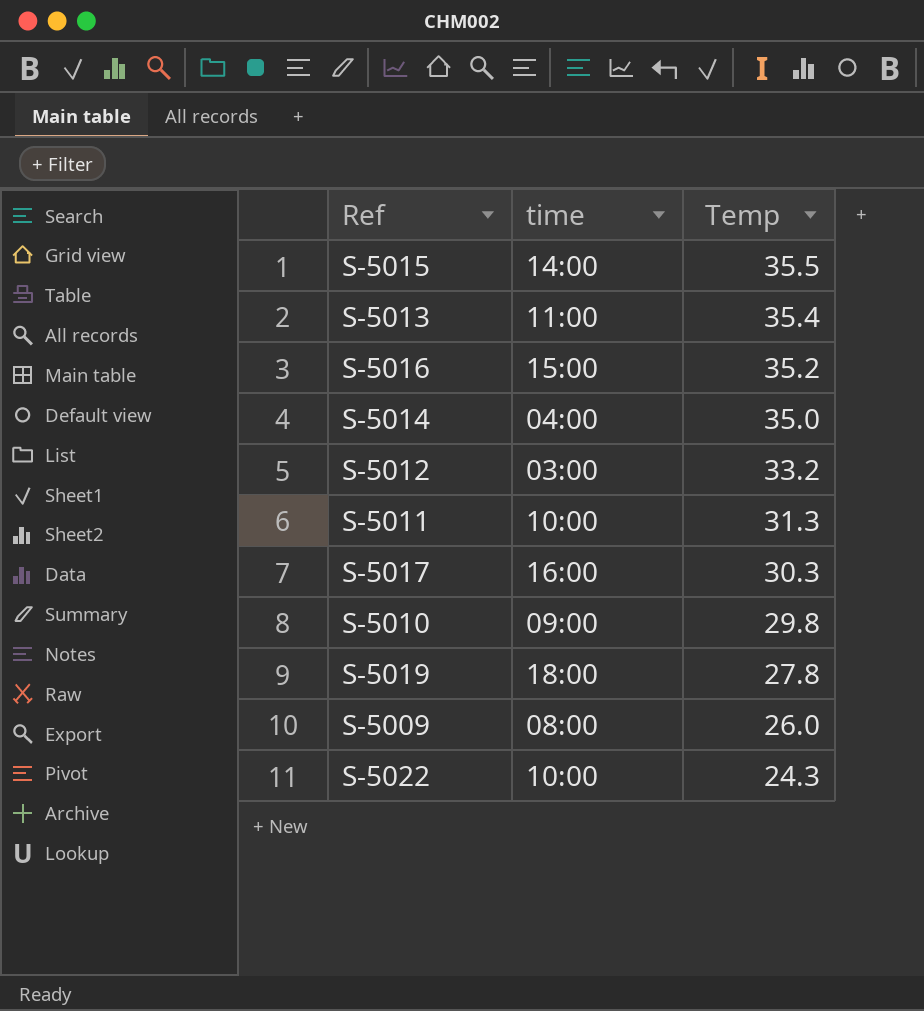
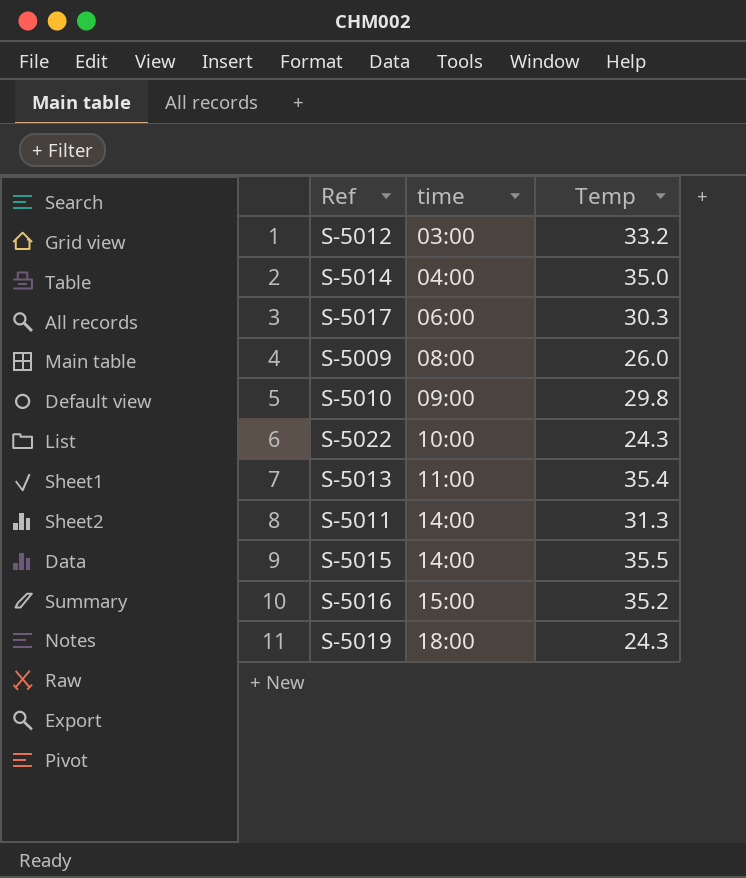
row order: Temp descending -> time ascending
S-5017 | time: 16:00 -> 06:00
S-5011 | time: 10:00 -> 14:00
S-5019 | Temp: 27.8 -> 24.3

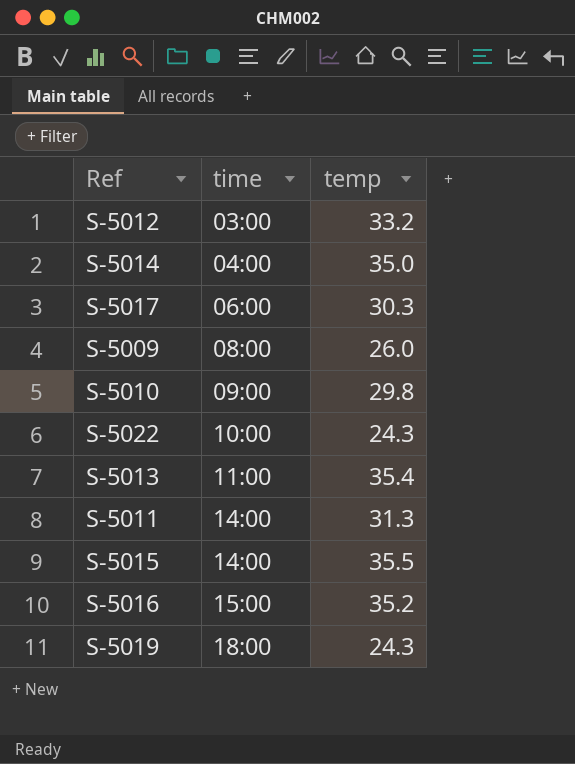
column name: Temp -> temp

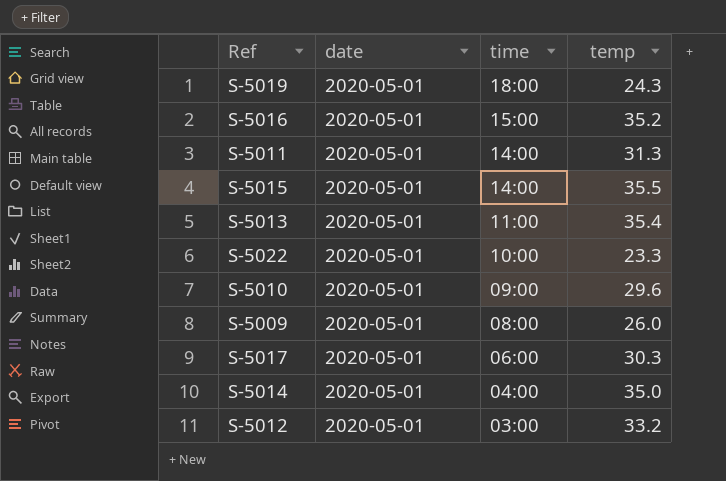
row order: time ascending -> time descending
column date | position: none -> 2
S-5022 | temp: 24.3 -> 23.3
S-5010 | temp: 29.8 -> 29.6

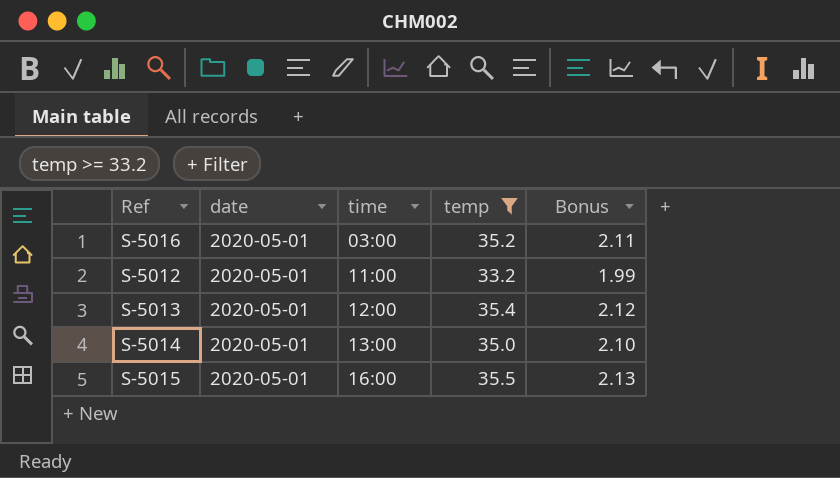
filter: none -> temp >= 33.2
row order: time descending -> time ascending
column Bonus | formula: none -> [temp] * 0.06
S-5016 | time: 15:00 -> 03:00
S-5012 | time: 03:00 -> 11:00
S-5013 | time: 11:00 -> 12:00
S-5014 | time: 04:00 -> 13:00
S-5015 | time: 14:00 -> 16:00

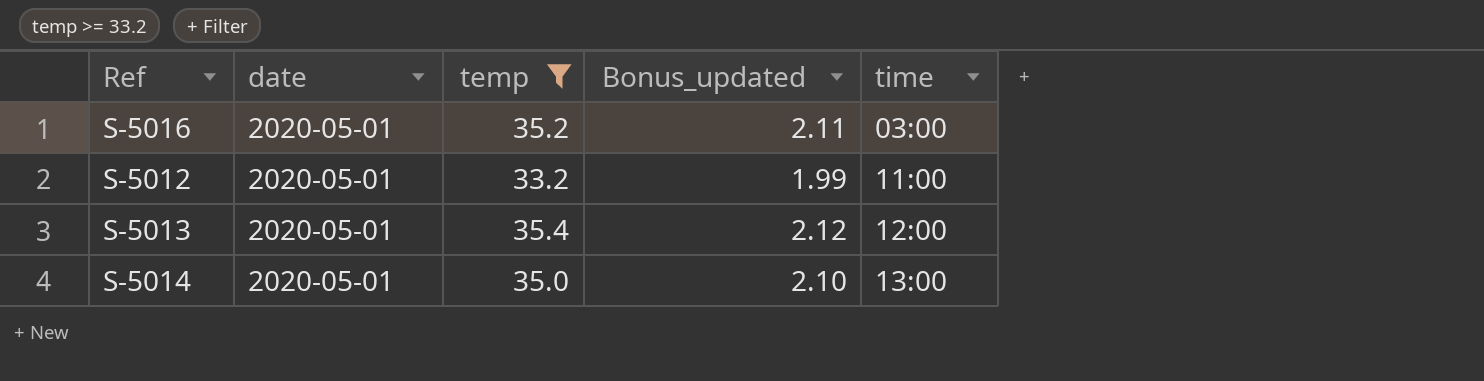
column name: Bonus -> Bonus_updated
column time | position: 3 -> 5
row S-5015: 2020-05-01 | 16:00 | 35.5 | 2.13 -> none

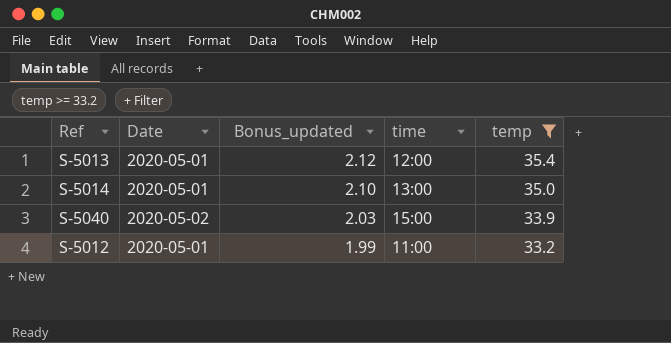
row order: time ascending -> Bonus_updated descending
column name: date -> Date
column temp | position: 3 -> 5
row S-5016: 2020-05-01 | 35.2 | 2.11 | 03:00 -> none
row S-5040: none -> 2020-05-02 | 2.03 | 15:00 | 33.9

